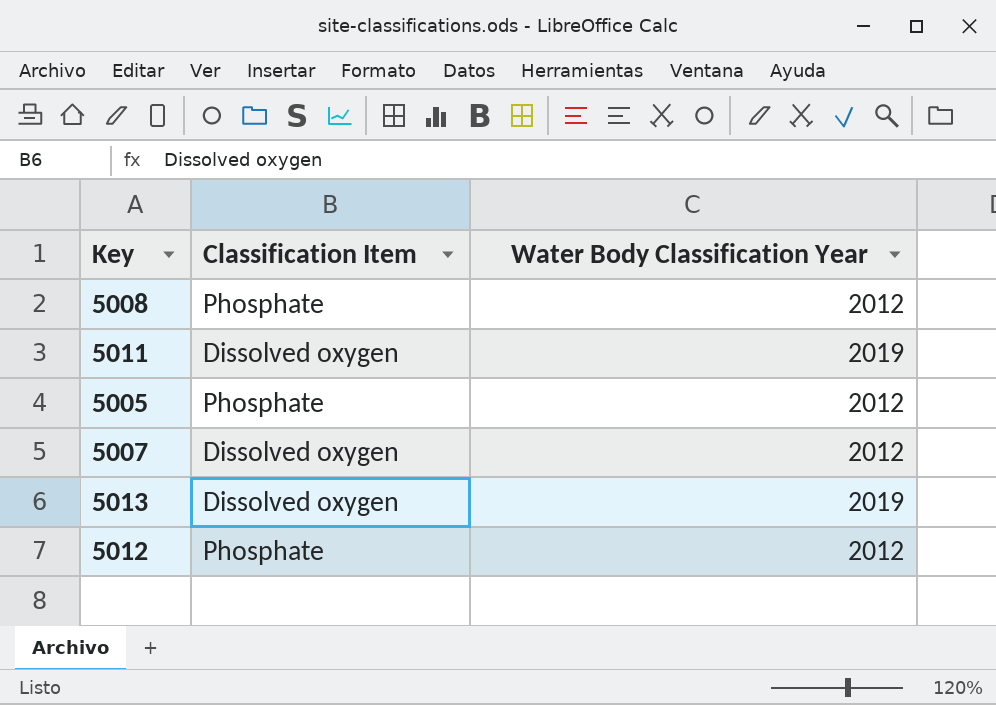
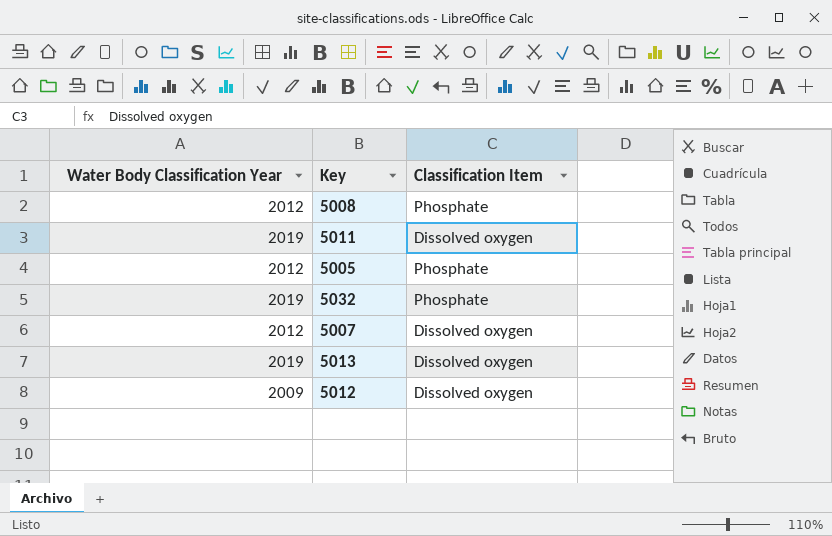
column Water Body Classification Year | position: 3 -> 1
row 5032: none -> 2019 | Phosphate
5012 | Water Body Classification Year: 2012 -> 2009
5012 | Classification Item: Phosphate -> Dissolved oxygen

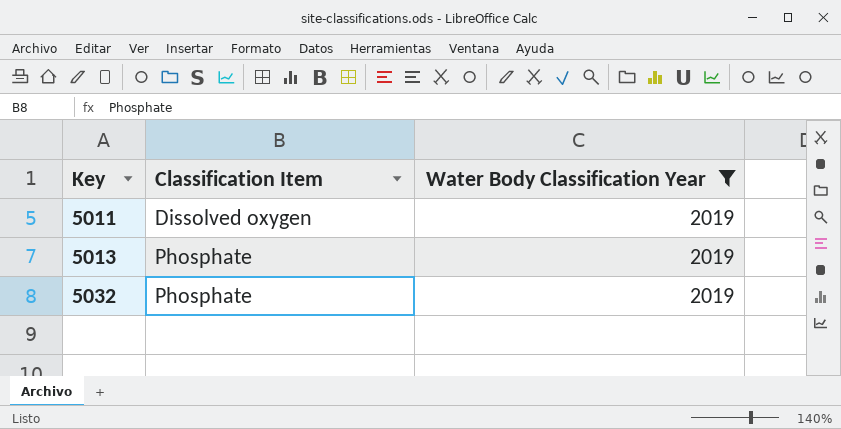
filter: none -> Water Body Classification Year = 2019
row order: none -> Key ascending
column Water Body Classification Year | position: 1 -> 3
5013 | Classification Item: Dissolved oxygen -> Phosphate

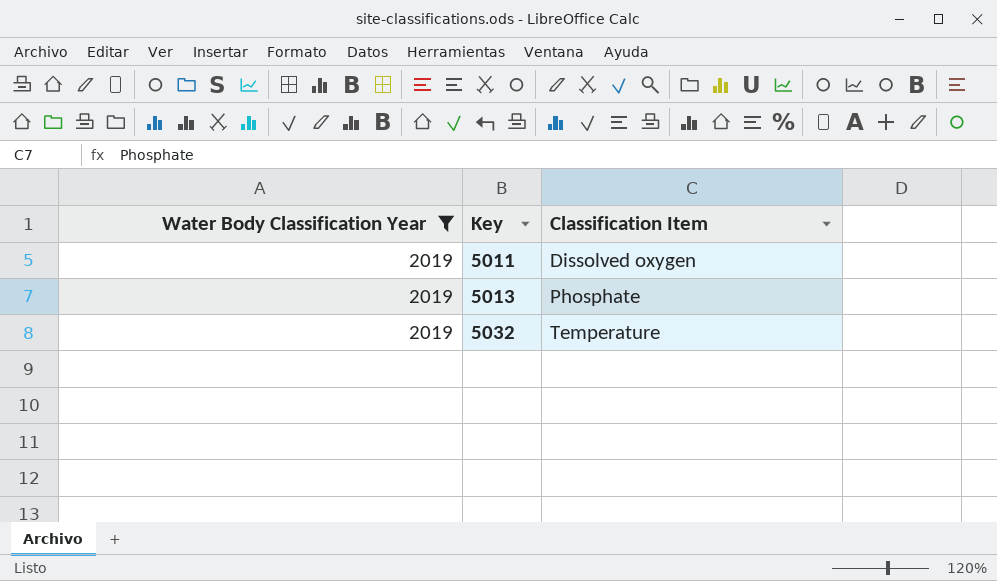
column Water Body Classification Year | position: 3 -> 1
5032 | Classification Item: Phosphate -> Temperature

